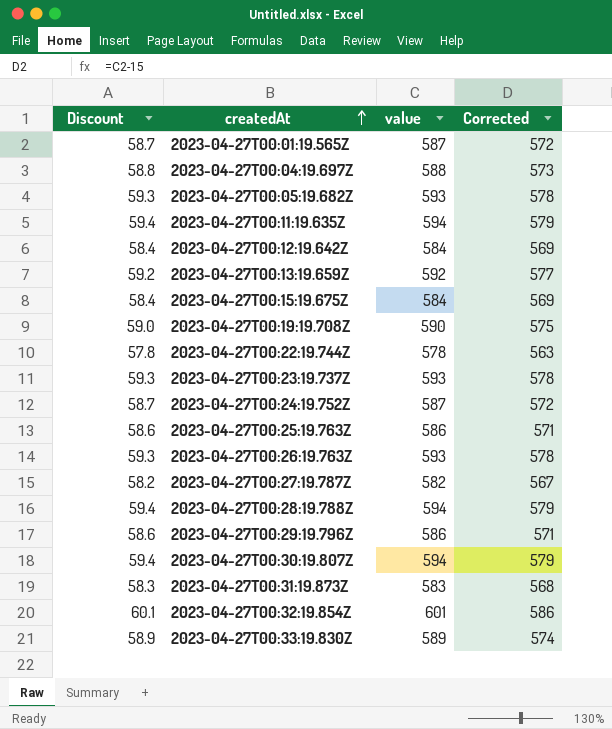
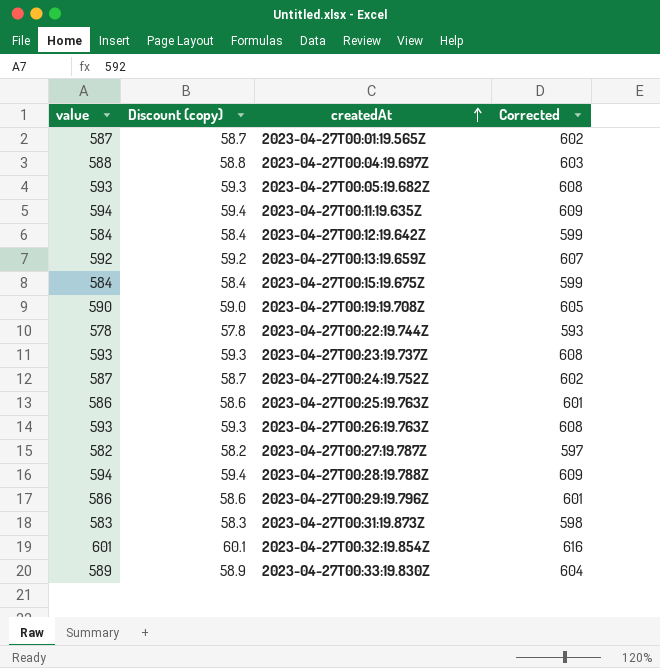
column value | position: 3 -> 1
column name: Discount -> Discount (copy)
column Corrected | formula: [value] - 15 -> [value] + 15
row 2023-04-27T00:30:19.807Z: 59.4 | 594 | 579 -> none

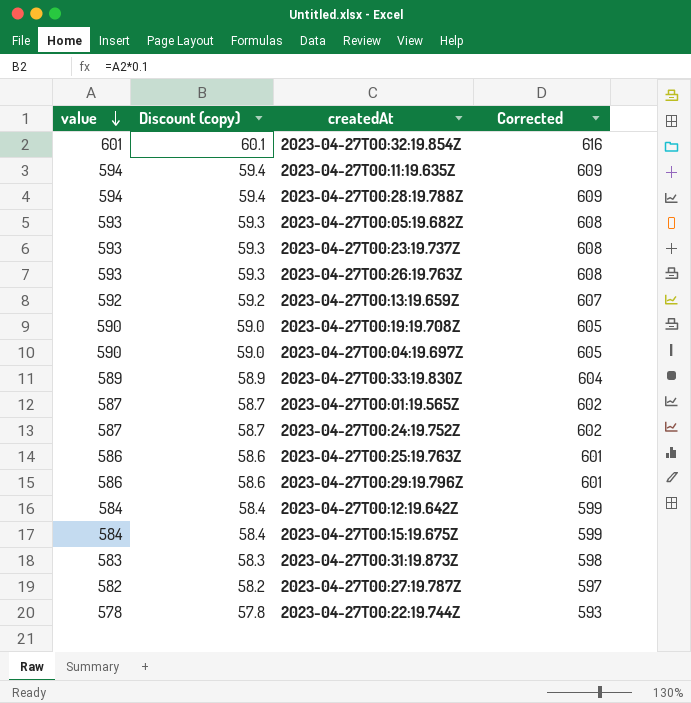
row order: createdAt ascending -> value descending
2023-04-27T00:04:19.697Z | value: 588 -> 590
2023-04-27T00:04:19.697Z | Discount (copy): 58.8 -> 59.0
2023-04-27T00:04:19.697Z | Corrected: 603 -> 605

